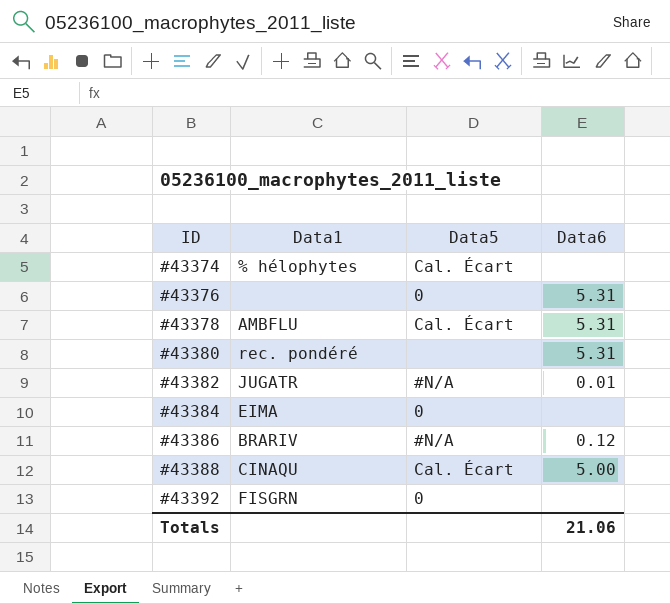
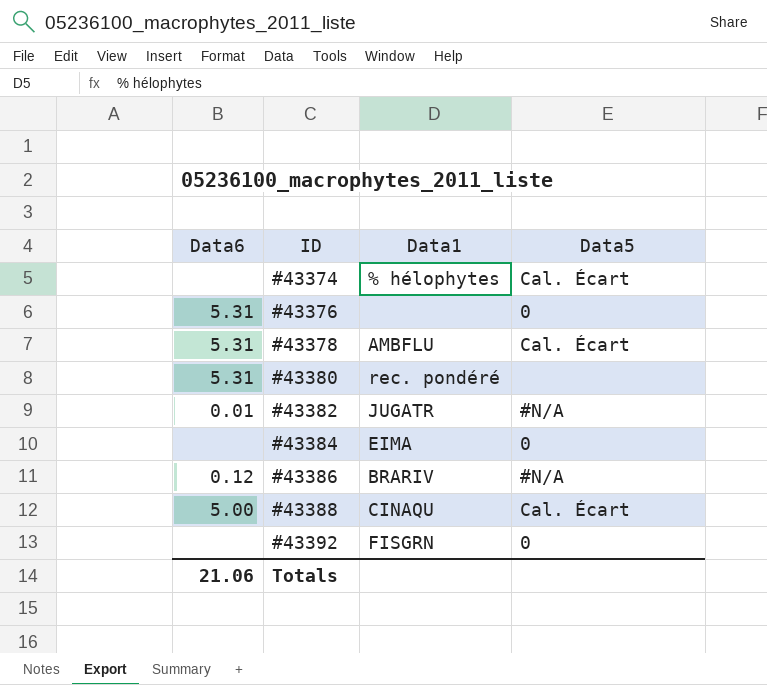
column Data6 | position: 4 -> 1

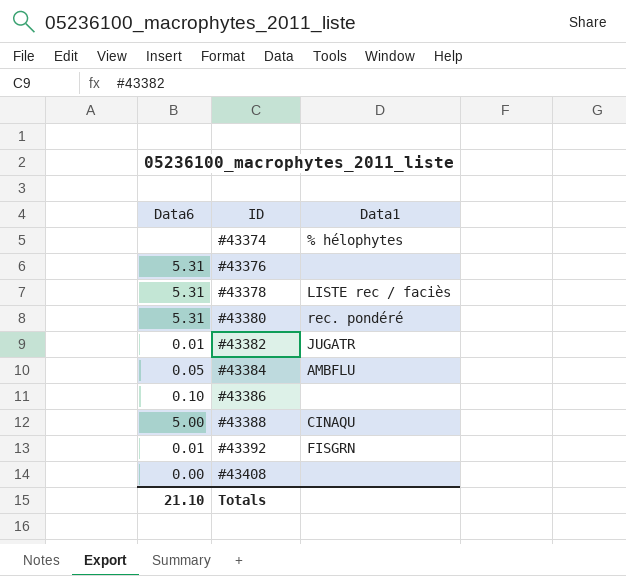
column Data5 | position: 4 -> none
#43378 | Data1: AMBFLU -> LISTE rec / faciès
#43384 | Data6: none -> 0.05
#43384 | Data1: EIMA -> AMBFLU
#43386 | Data6: 0.12 -> 0.10
#43386 | Data1: BRARIV -> none
#43392 | Data6: none -> 0.01
row #43408: none -> 0.00 | none
Totals | Data6: 21.06 -> 21.10

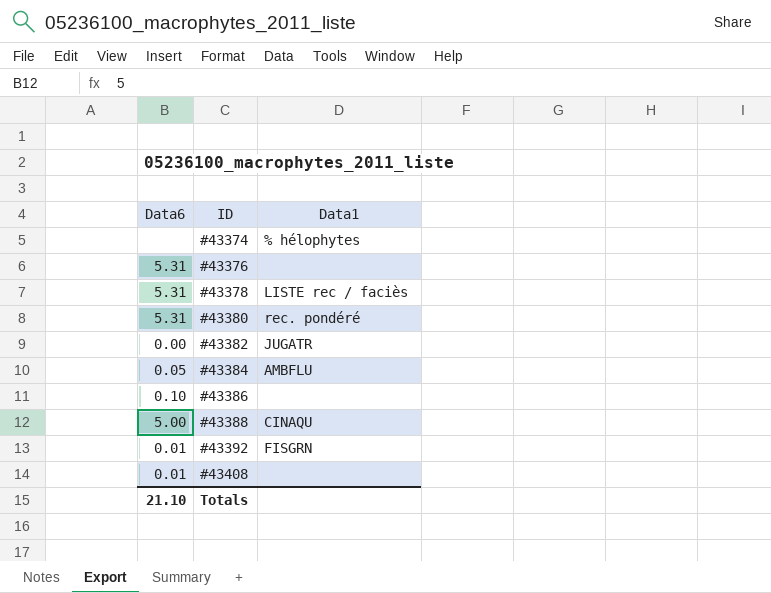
#43382 | Data6: 0.01 -> 0.00
#43408 | Data6: 0.00 -> 0.01

